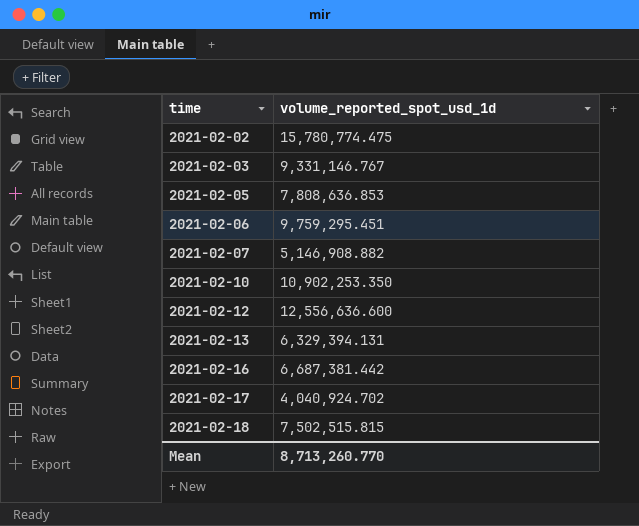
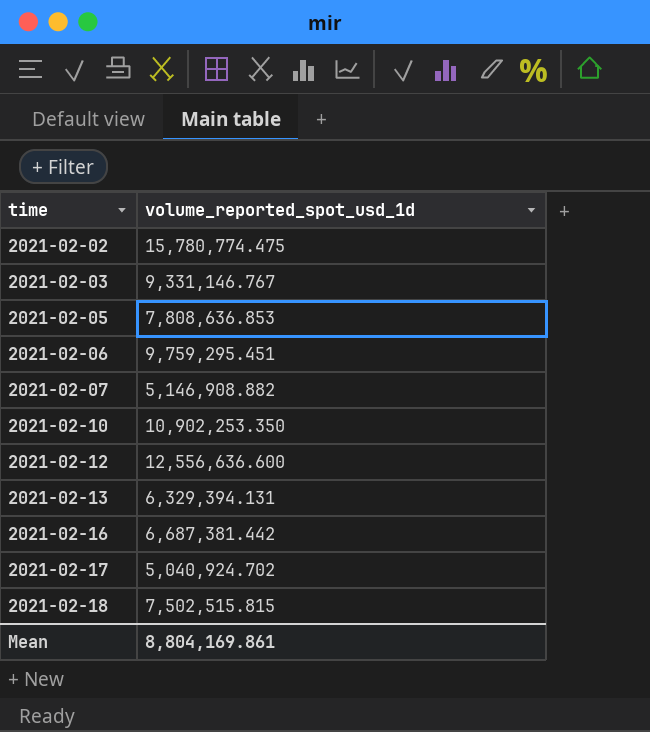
2021-02-17 | volume_reported_spot_usd_1d: 4,040,924.702 -> 5,040,924.702
Mean | volume_reported_spot_usd_1d: 8,713,260.770 -> 8,804,169.861

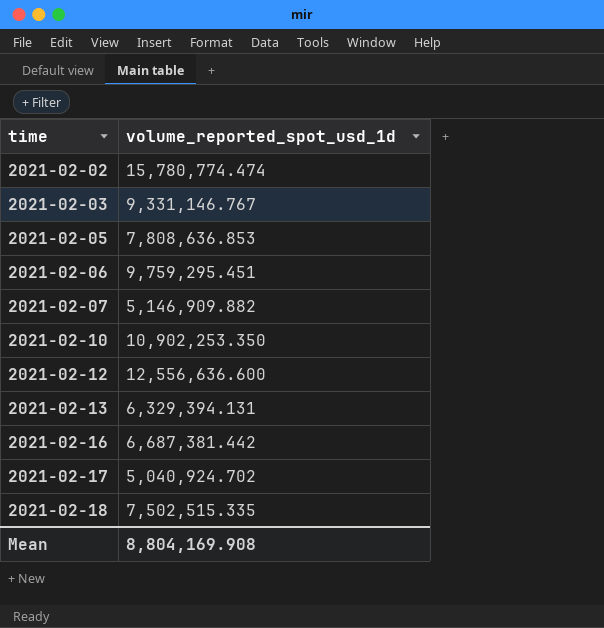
2021-02-02 | volume_reported_spot_usd_1d: 15,780,774.475 -> 15,780,774.474
2021-02-07 | volume_reported_spot_usd_1d: 5,146,908.882 -> 5,146,909.882
2021-02-18 | volume_reported_spot_usd_1d: 7,502,515.815 -> 7,502,515.335
Mean | volume_reported_spot_usd_1d: 8,804,169.861 -> 8,804,169.908

